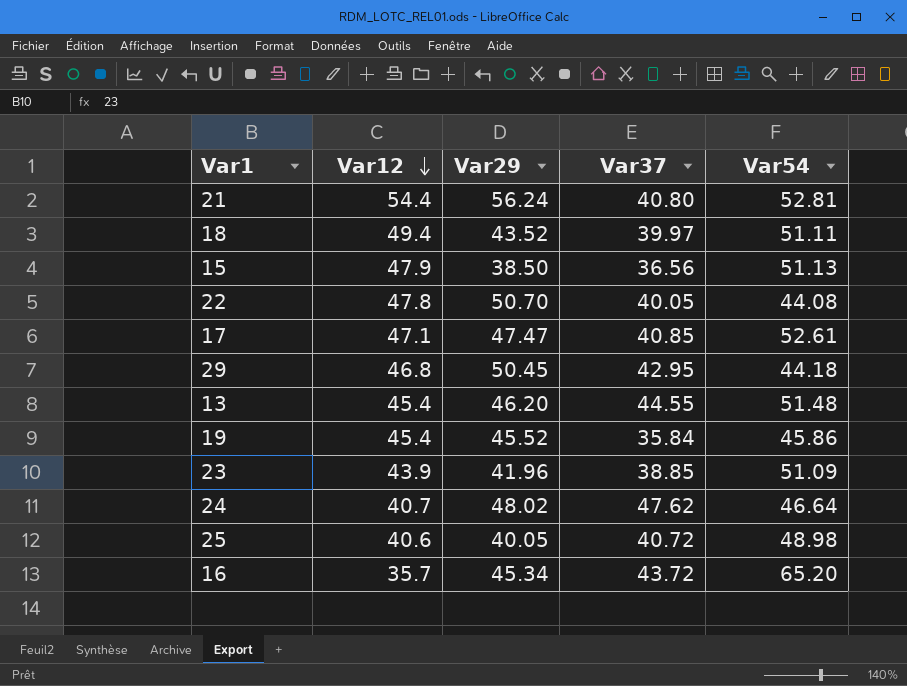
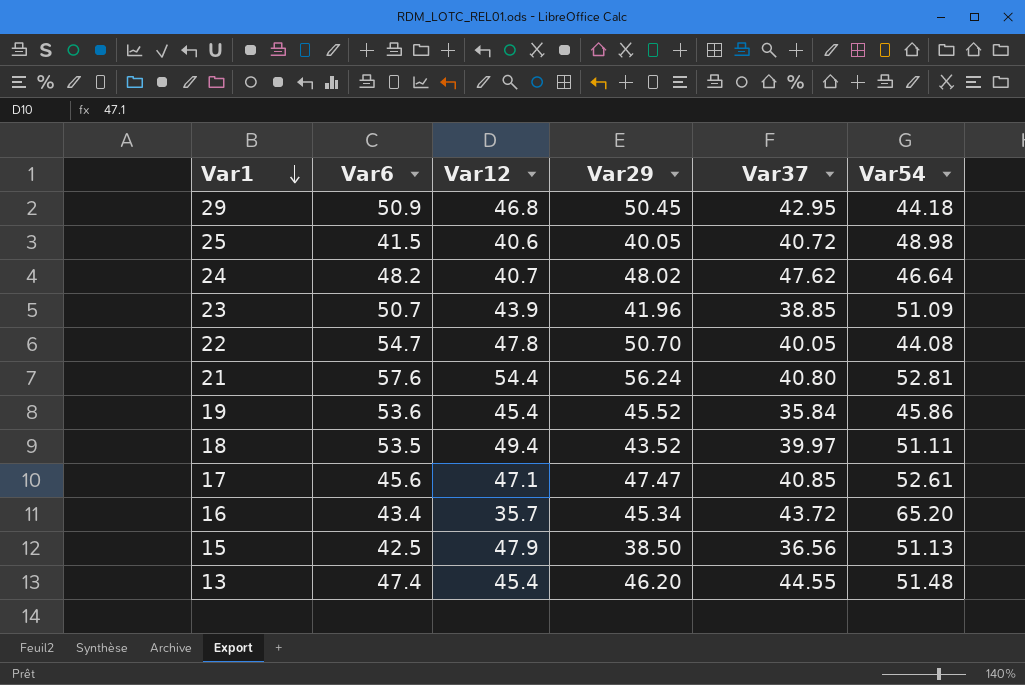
row order: Var12 descending -> Var1 descending
column Var6 | position: none -> 2

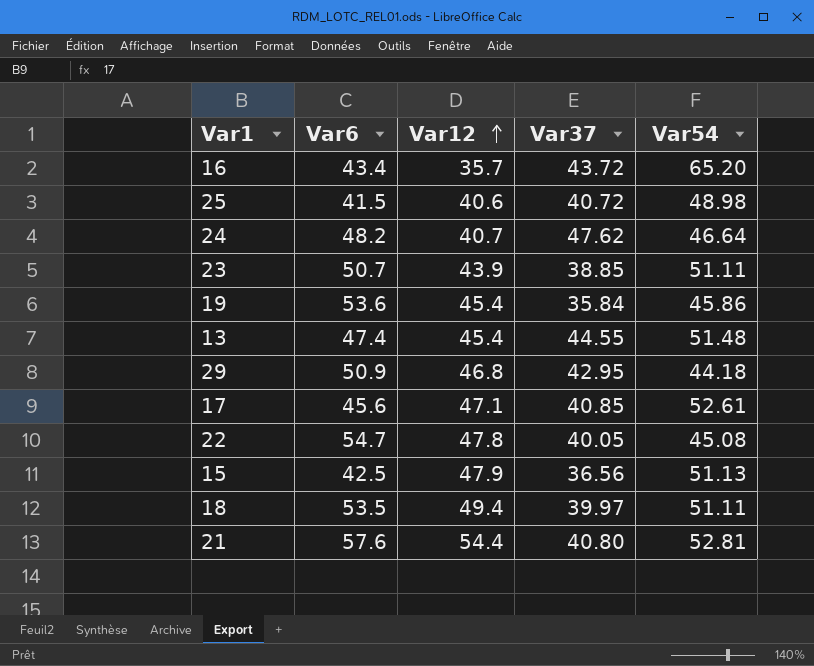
row order: Var1 descending -> Var12 ascending
column Var29 | position: 4 -> none
23 | Var54: 51.09 -> 51.11
22 | Var54: 44.08 -> 45.08

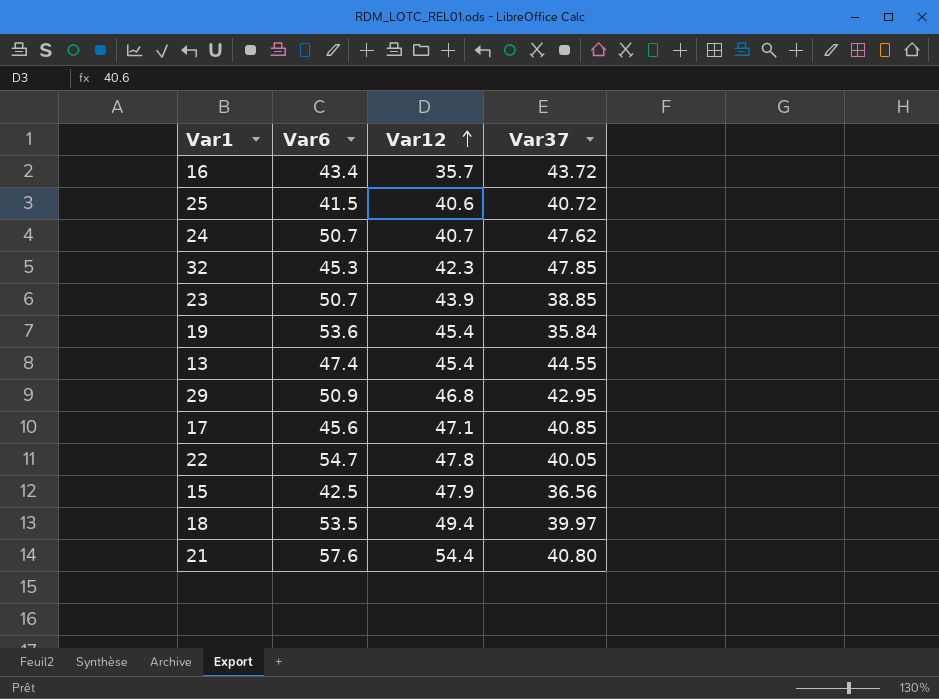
column Var54 | position: 5 -> none
24 | Var6: 48.2 -> 50.7
row 32: none -> 45.3 | 42.3 | 47.85

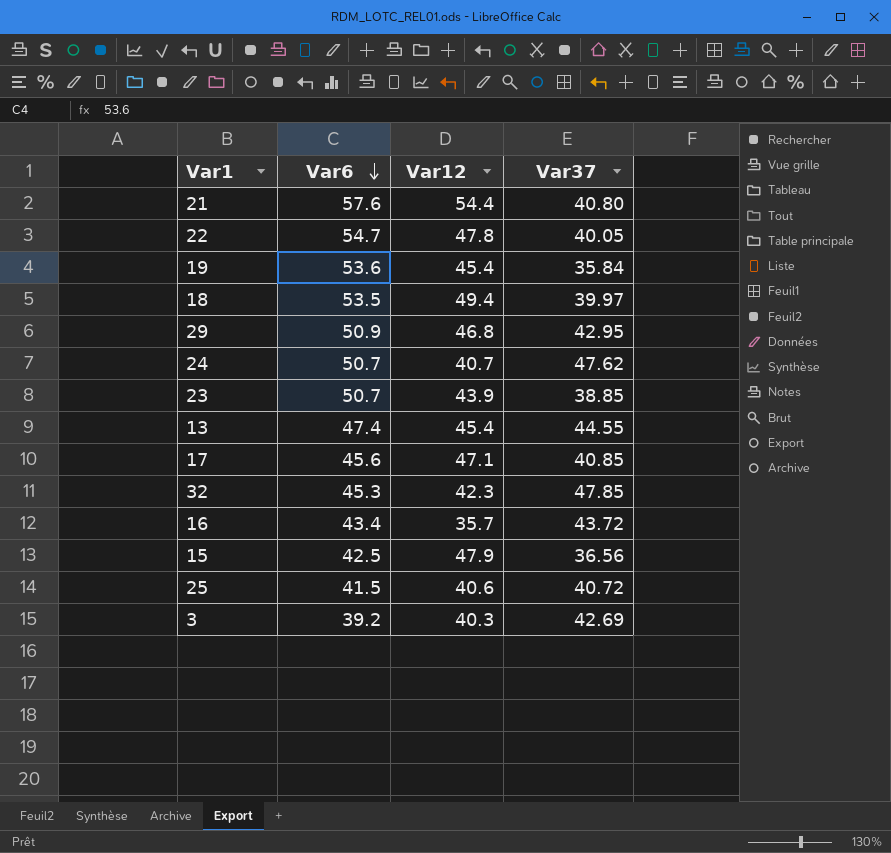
row order: Var12 ascending -> Var6 descending
row 3: none -> 39.2 | 40.3 | 42.69

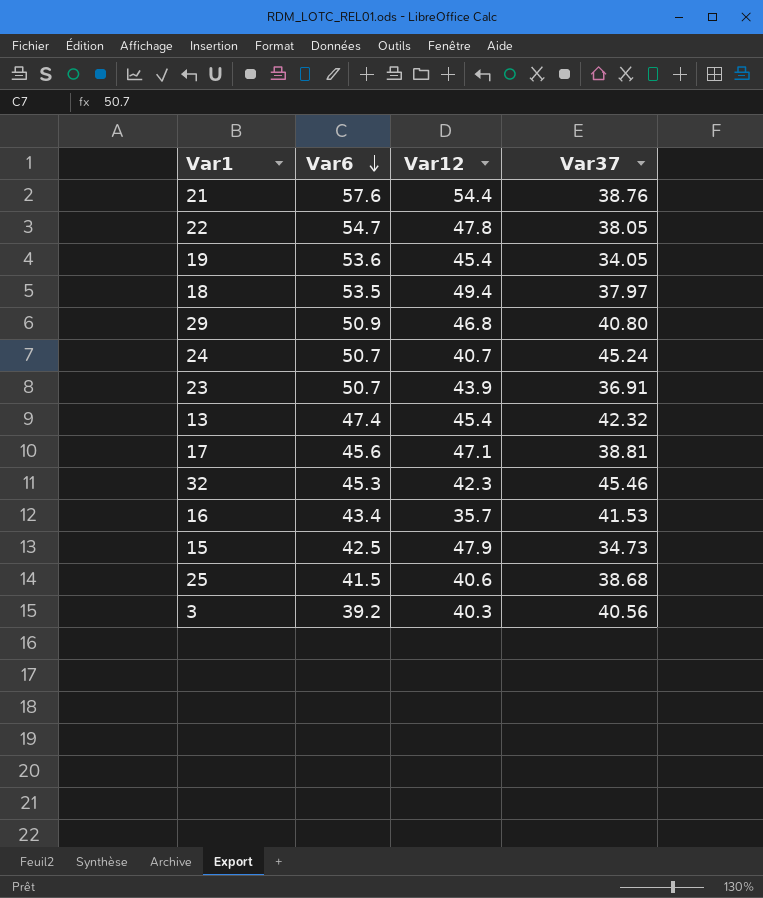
21 | Var37: 40.80 -> 38.76
22 | Var37: 40.05 -> 38.05
19 | Var37: 35.84 -> 34.05
18 | Var37: 39.97 -> 37.97
29 | Var37: 42.95 -> 40.80
24 | Var37: 47.62 -> 45.24
23 | Var37: 38.85 -> 36.91
13 | Var37: 44.55 -> 42.32
17 | Var37: 40.85 -> 38.81
32 | Var37: 47.85 -> 45.46
16 | Var37: 43.72 -> 41.53
15 | Var37: 36.56 -> 34.73
25 | Var37: 40.72 -> 38.68
3 | Var37: 42.69 -> 40.56

